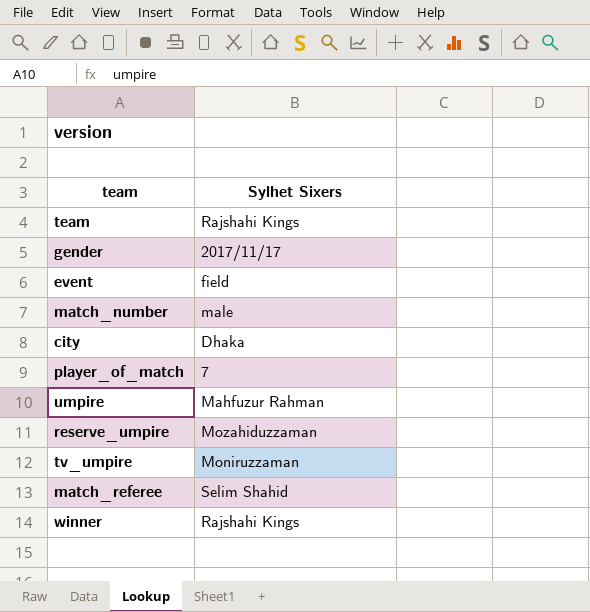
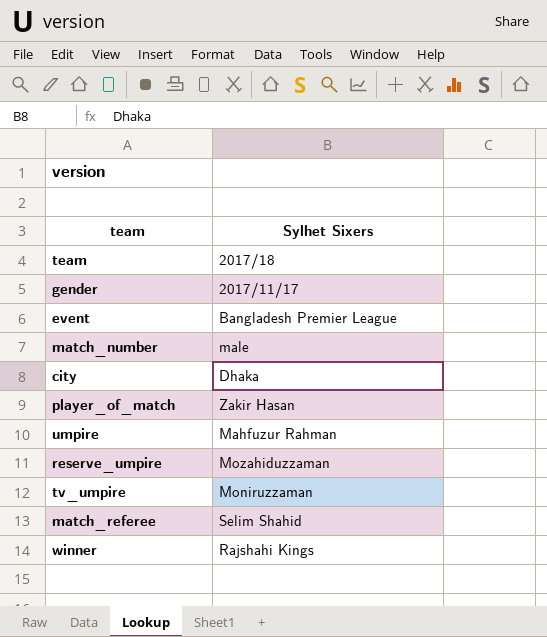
team | Sylhet Sixers: Rajshahi Kings -> 2017/18
event | Sylhet Sixers: field -> Bangladesh Premier League
player_of_match | Sylhet Sixers: 7 -> Zakir Hasan

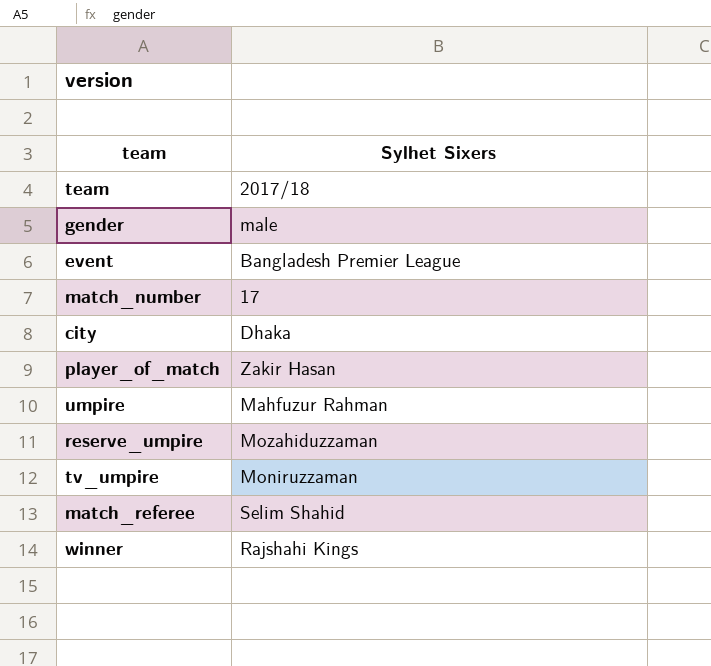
gender | Sylhet Sixers: 2017/11/17 -> male
match_number | Sylhet Sixers: male -> 17

